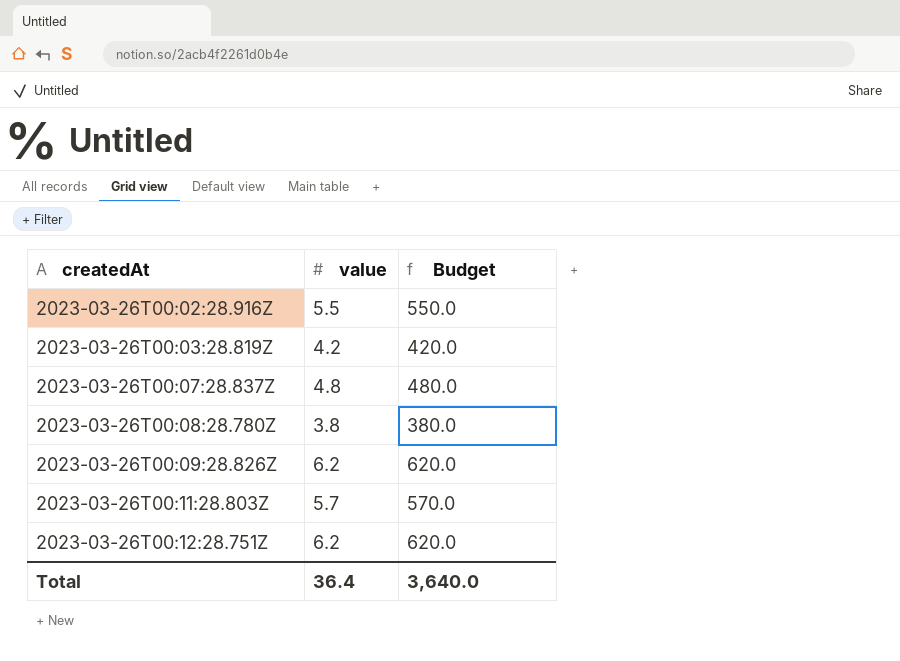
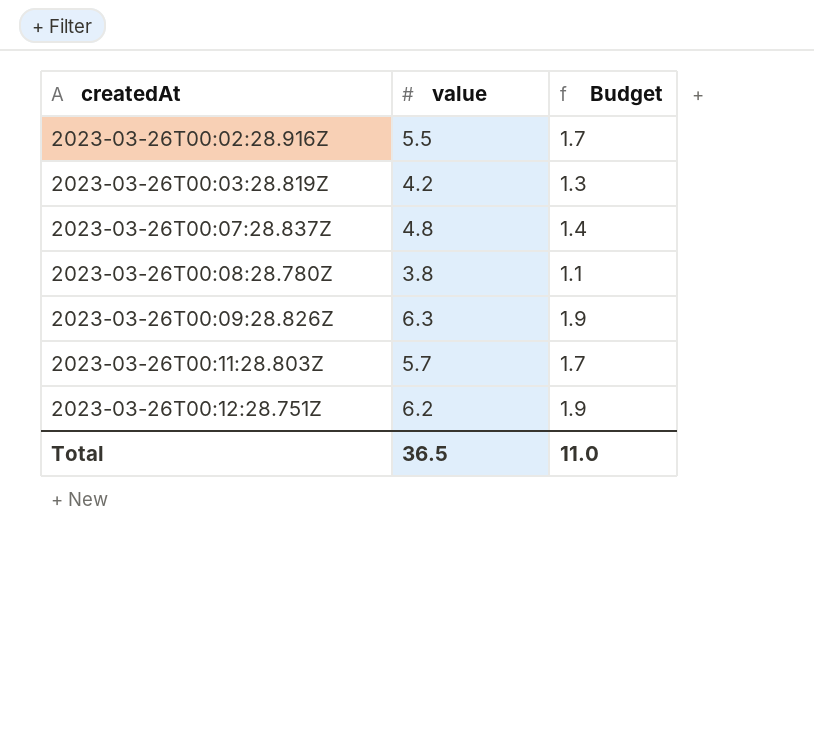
column Budget | formula: [value] * 100 -> [value] * 0.3
2023-03-26T00:09:28.826Z | value: 6.2 -> 6.3
Total | value: 36.4 -> 36.5
Total | Budget: 3,640.0 -> 11.0

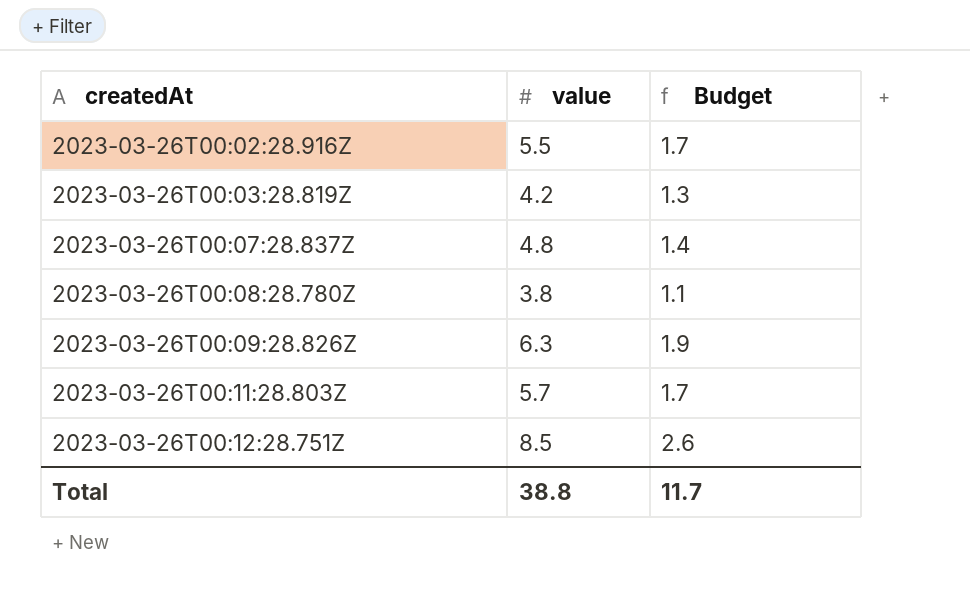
2023-03-26T00:12:28.751Z | value: 6.2 -> 8.5
2023-03-26T00:12:28.751Z | Budget: 1.9 -> 2.6
Total | value: 36.5 -> 38.8
Total | Budget: 11.0 -> 11.7

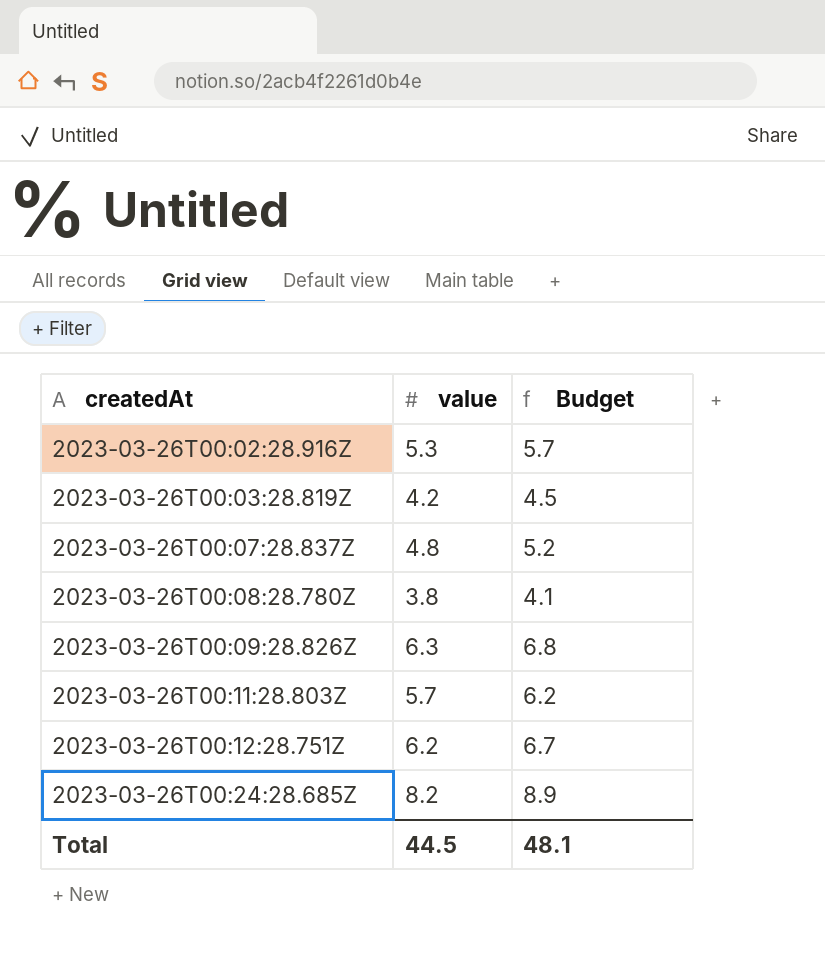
column Budget | formula: [value] * 0.3 -> [value] * 1.08
2023-03-26T00:02:28.916Z | value: 5.5 -> 5.3
2023-03-26T00:12:28.751Z | value: 8.5 -> 6.2
row 2023-03-26T00:24:28.685Z: none -> 8.2 | 8.9
Total | value: 38.8 -> 44.5
Total | Budget: 11.7 -> 48.1

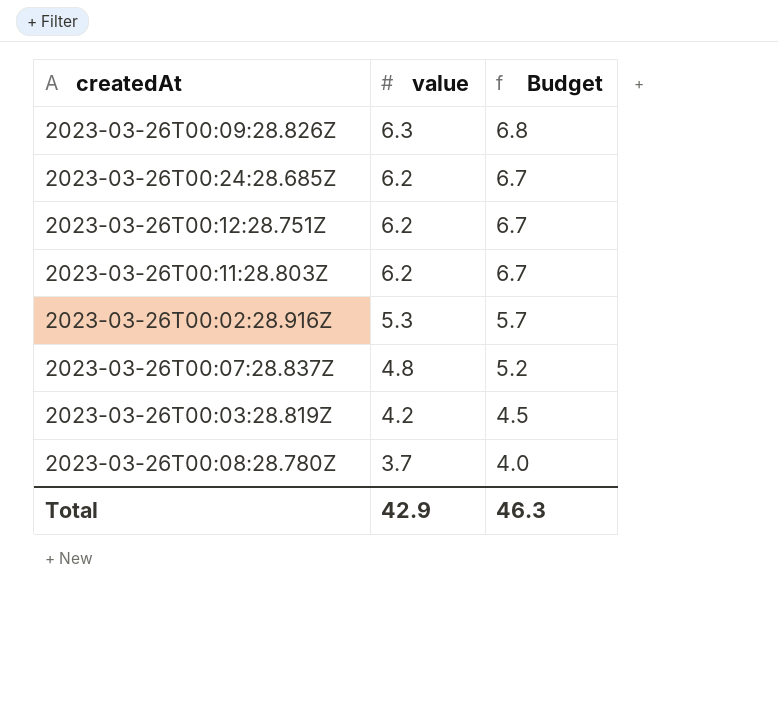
row order: createdAt ascending -> value descending
2023-03-26T00:24:28.685Z | value: 8.2 -> 6.2
2023-03-26T00:24:28.685Z | Budget: 8.9 -> 6.7
2023-03-26T00:11:28.803Z | value: 5.7 -> 6.2
2023-03-26T00:11:28.803Z | Budget: 6.2 -> 6.7
2023-03-26T00:08:28.780Z | value: 3.8 -> 3.7
2023-03-26T00:08:28.780Z | Budget: 4.1 -> 4.0
Total | value: 44.5 -> 42.9
Total | Budget: 48.1 -> 46.3

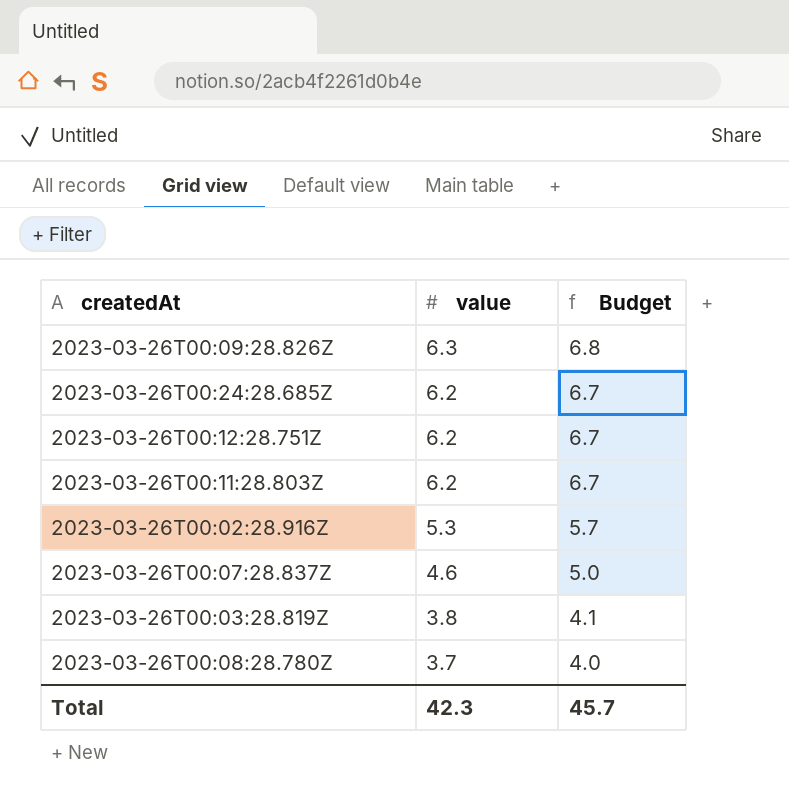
2023-03-26T00:07:28.837Z | value: 4.8 -> 4.6
2023-03-26T00:07:28.837Z | Budget: 5.2 -> 5.0
2023-03-26T00:03:28.819Z | value: 4.2 -> 3.8
2023-03-26T00:03:28.819Z | Budget: 4.5 -> 4.1
Total | value: 42.9 -> 42.3
Total | Budget: 46.3 -> 45.7

